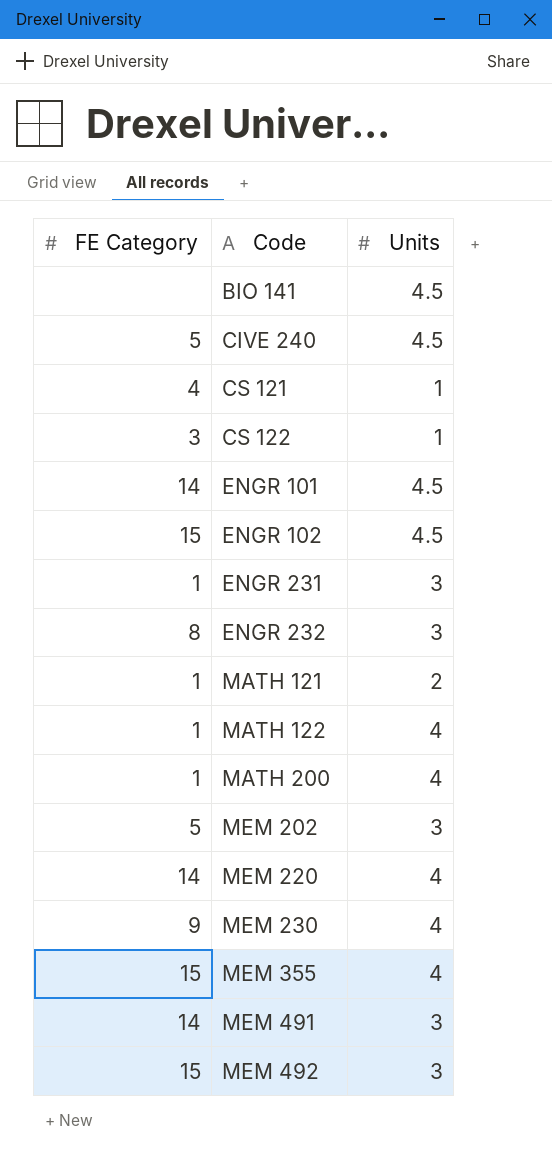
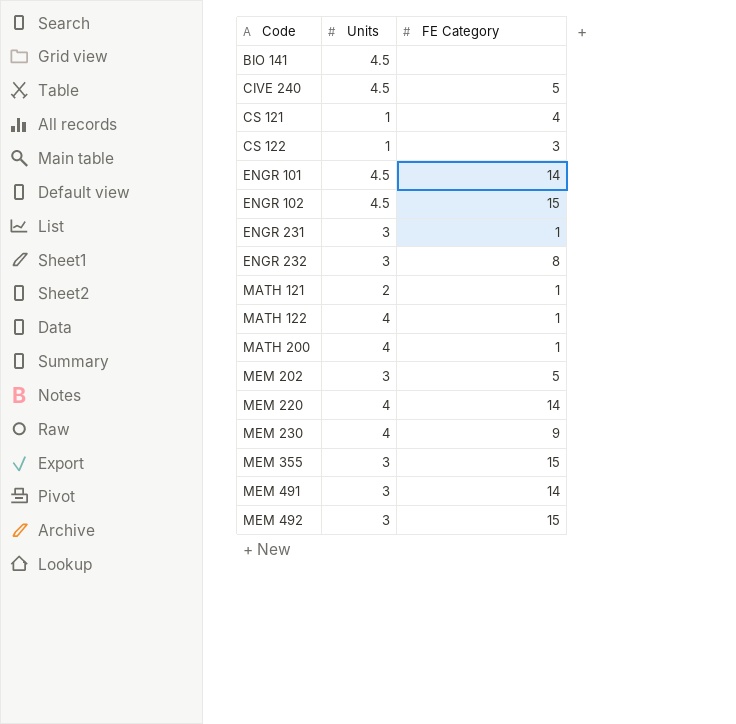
column FE Category | position: 1 -> 3
MEM 355 | Units: 4 -> 3

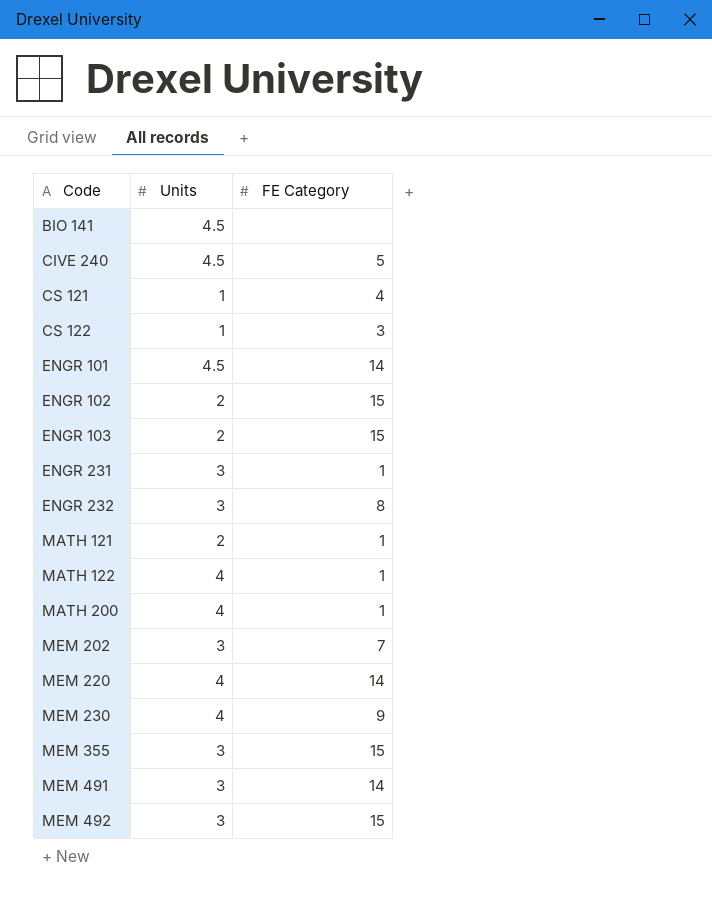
ENGR 102 | Units: 4.5 -> 2
row ENGR 103: none -> 2 | 15
MEM 202 | FE Category: 5 -> 7

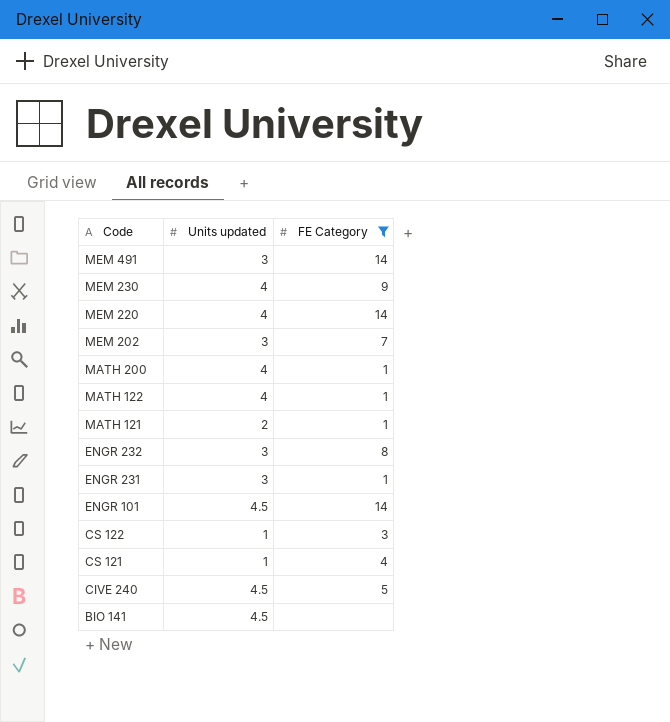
filter: none -> FE Category != 15
row order: Code ascending -> Code descending
column name: Units -> Units updated

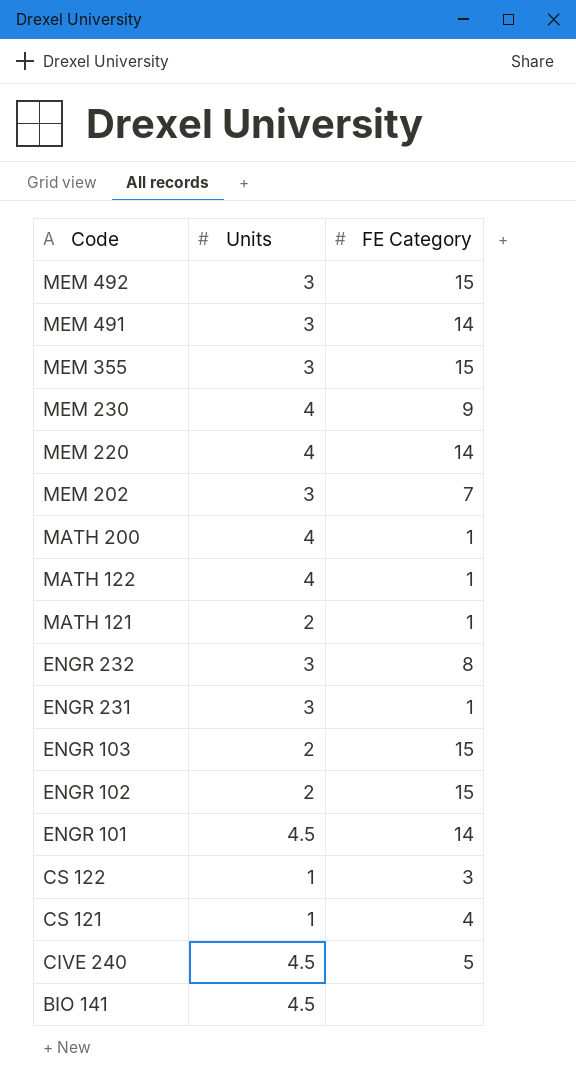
filter: FE Category != 15 -> none
column name: Units updated -> Units

